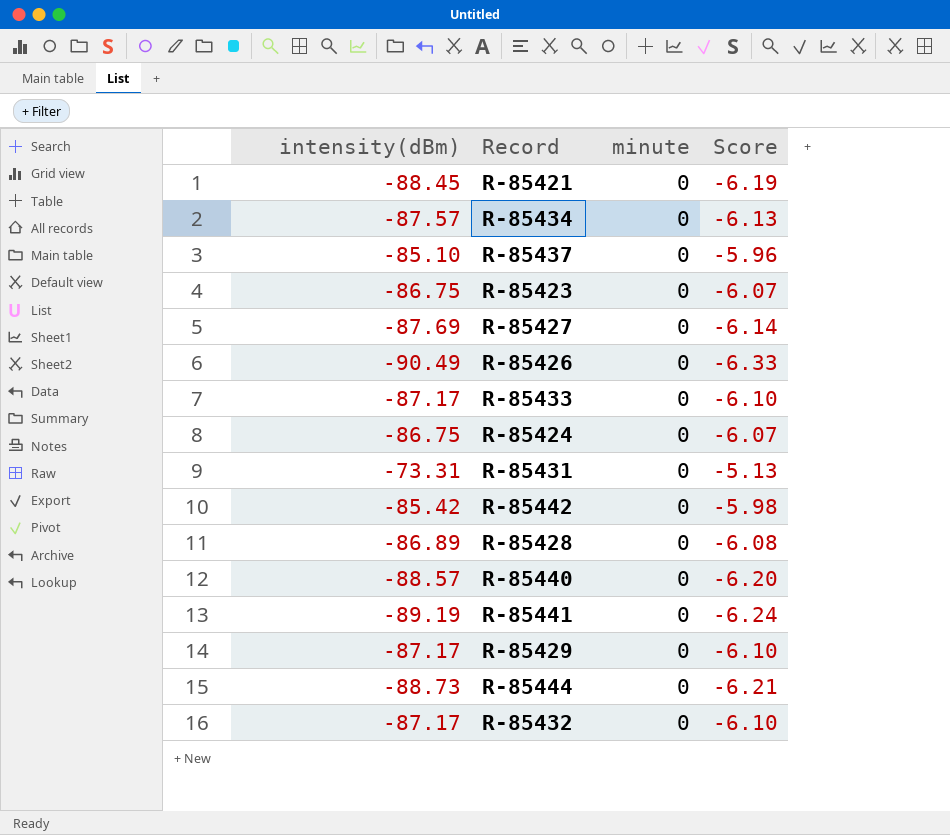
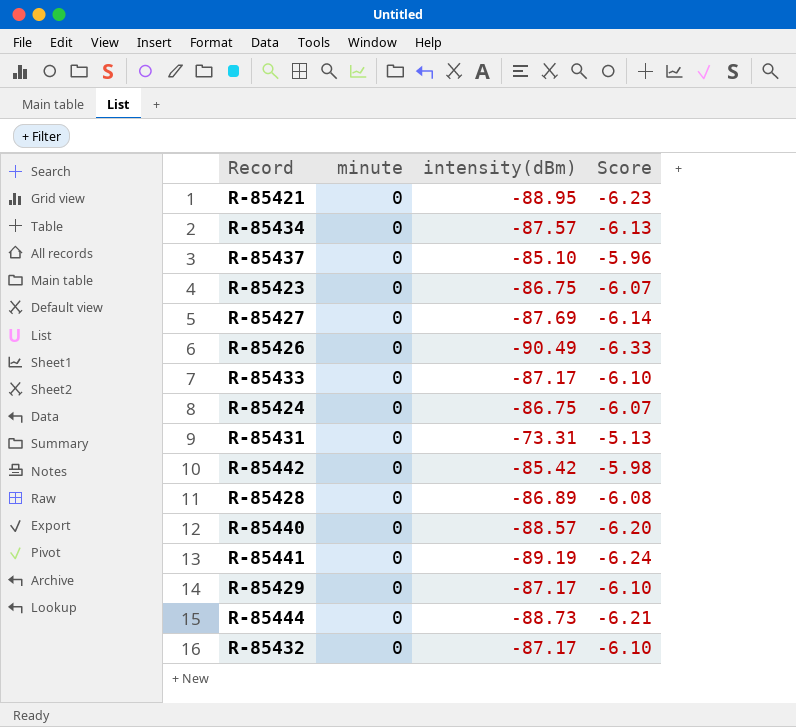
column intensity(dBm) | position: 1 -> 3
R-85421 | intensity(dBm): -88.45 -> -88.95
R-85421 | Score: -6.19 -> -6.23

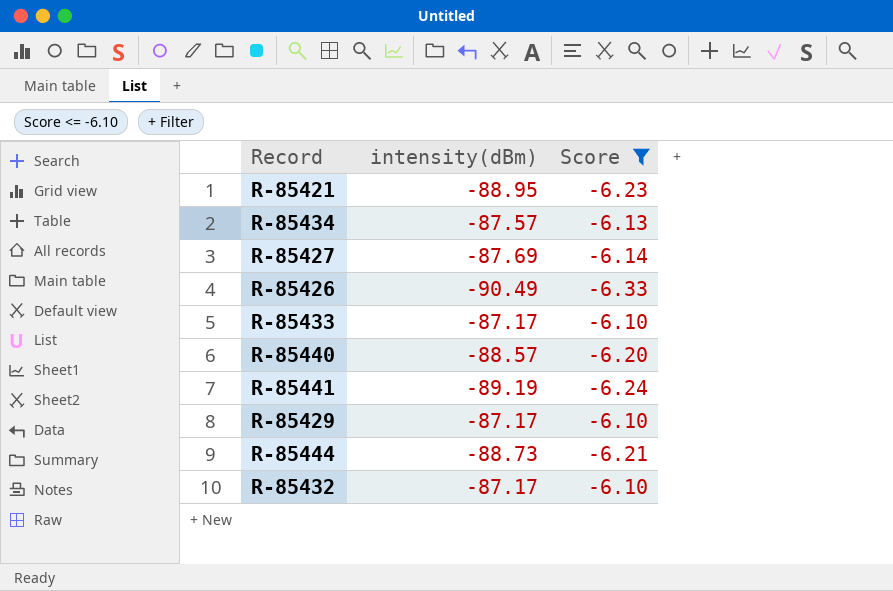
filter: none -> Score <= -6.10
column minute | position: 2 -> none

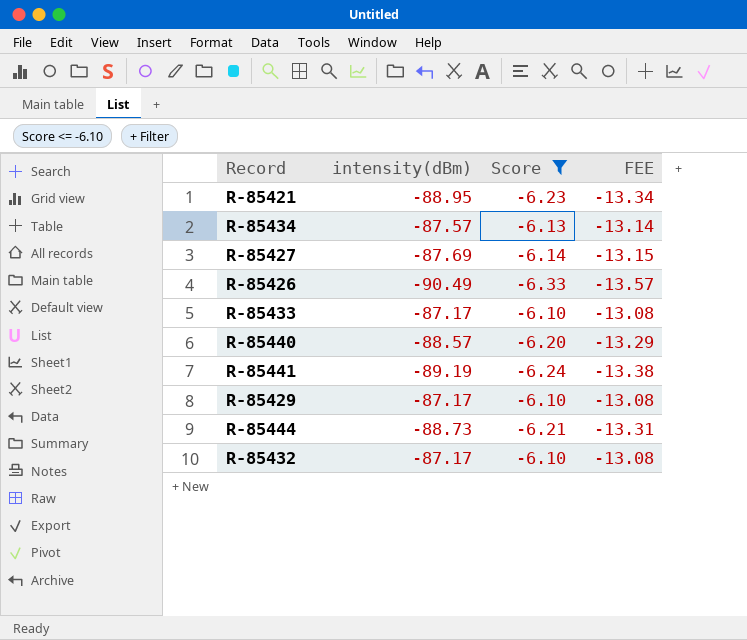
column FEE | formula: none -> [intensity(dBm)] * 0.15

